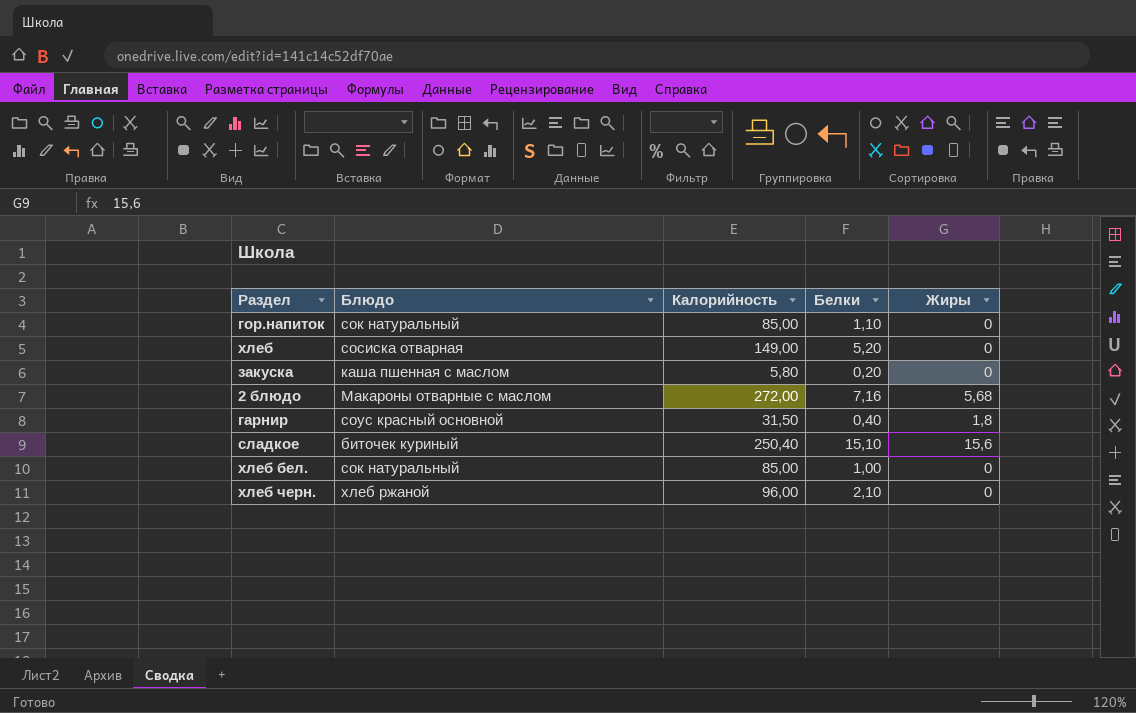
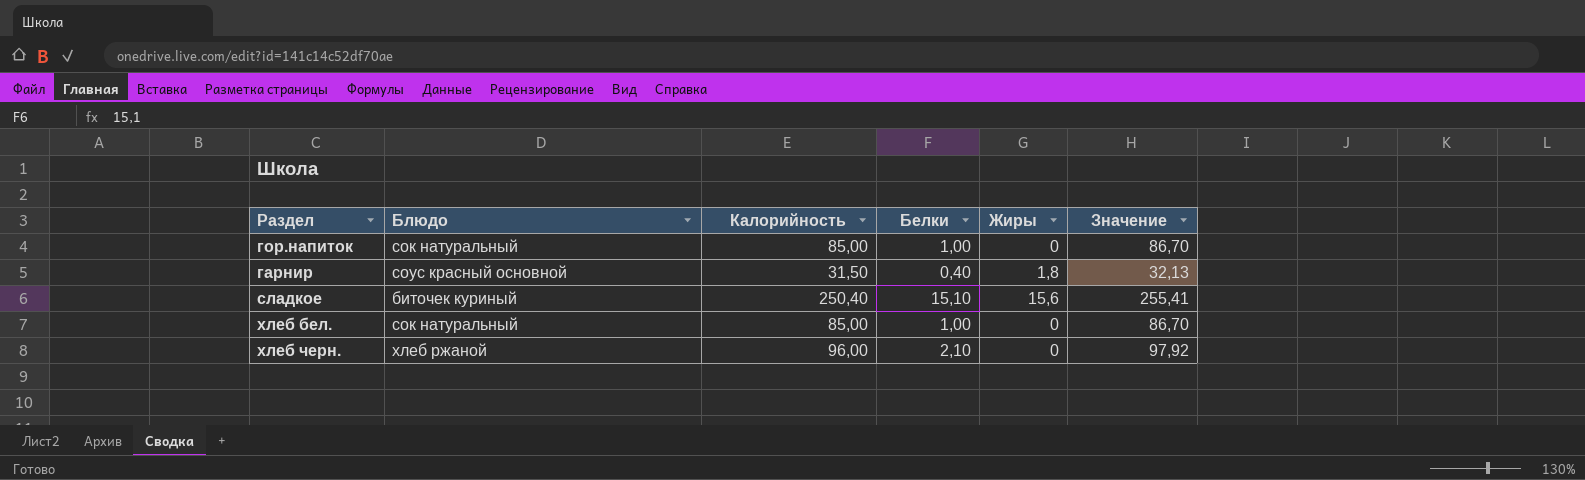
column Значение | formula: none -> [Калорийность] * 1,02
row хлеб: сосиска отварная | 149,00 | 5,20 | 0 -> none
row закуска: каша пшенная с маслом | 5,80 | 0,20 | 0 -> none
row 2 блюдо: Макароны отварные с маслом | 272,00 | 7,16 | 5,68 -> none
гор.напиток | Белки: 1,10 -> 1,00

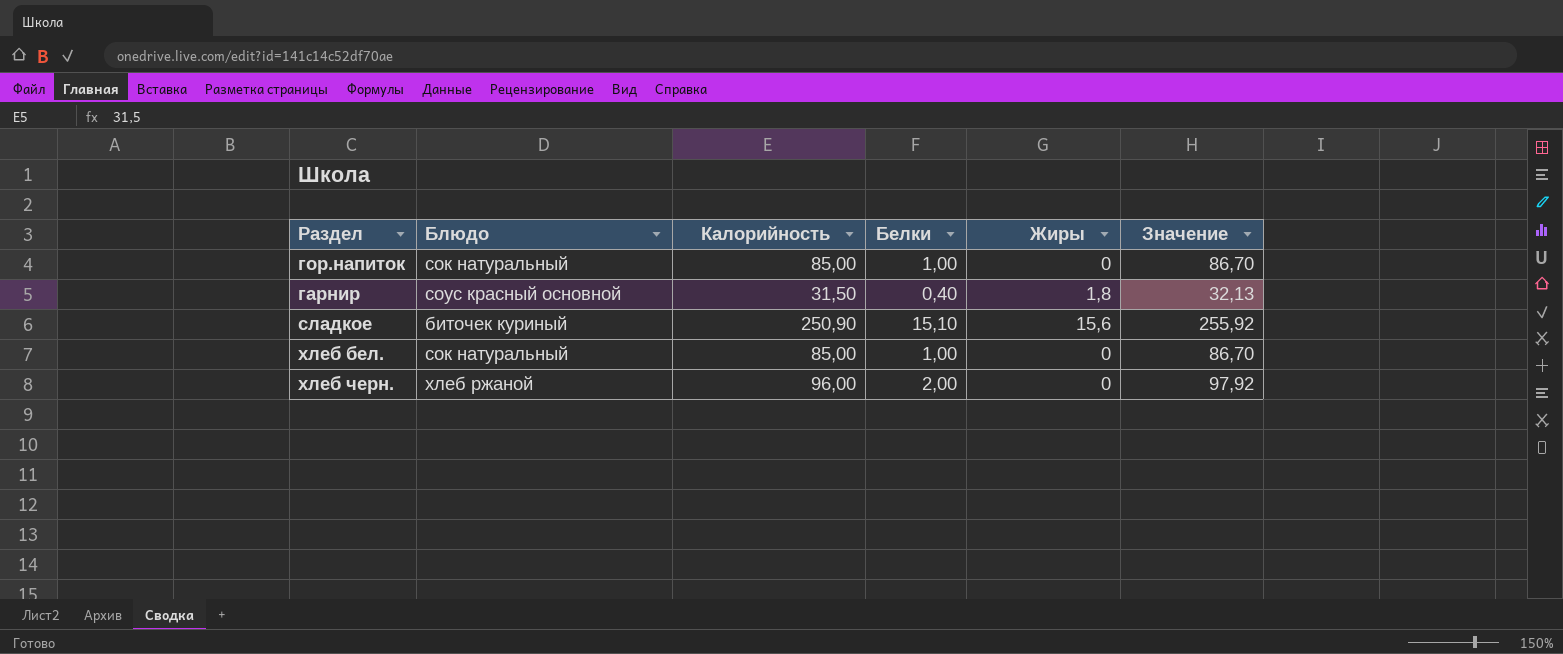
сладкое | Калорийность: 250,40 -> 250,90
сладкое | Значение: 255,41 -> 255,92
хлеб черн. | Белки: 2,10 -> 2,00

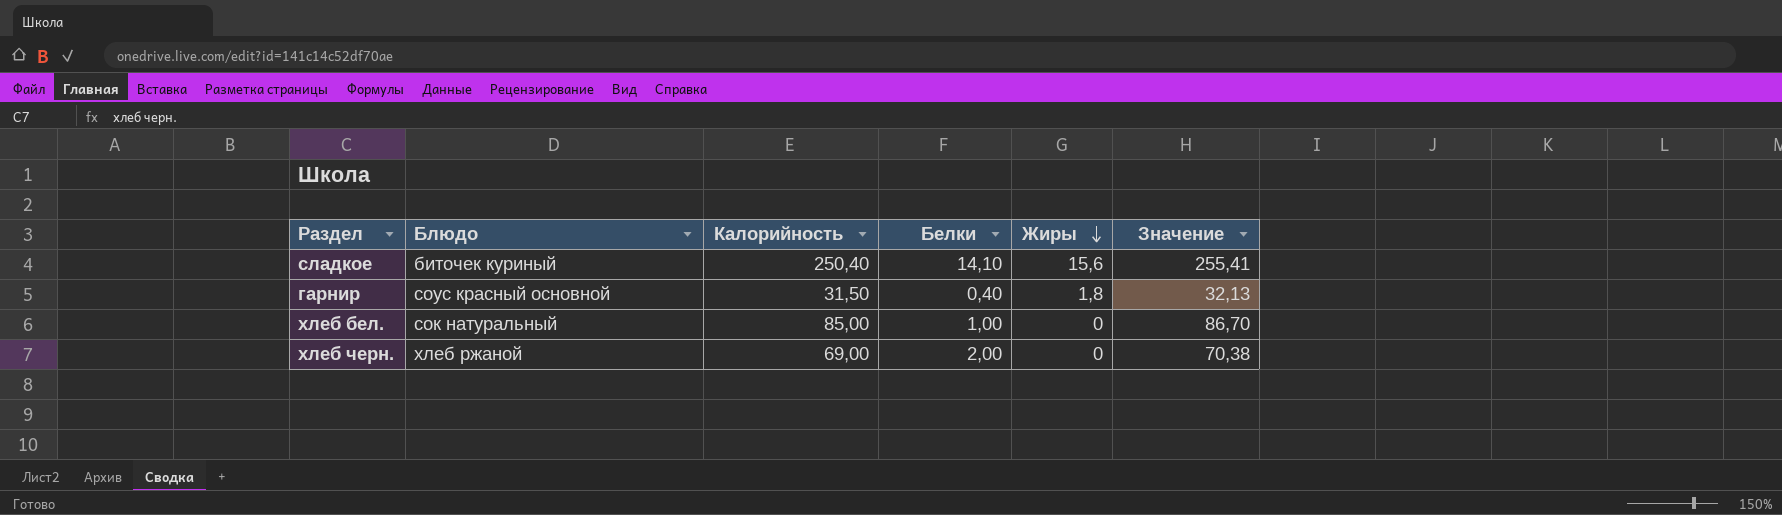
row order: none -> Жиры descending
row гор.напиток: сок натуральный | 85,00 | 1,00 | 0 | 86,70 -> none
сладкое | Калорийность: 250,90 -> 250,40
сладкое | Белки: 15,10 -> 14,10
сладкое | Значение: 255,92 -> 255,41
хлеб черн. | Калорийность: 96,00 -> 69,00
хлеб черн. | Значение: 97,92 -> 70,38

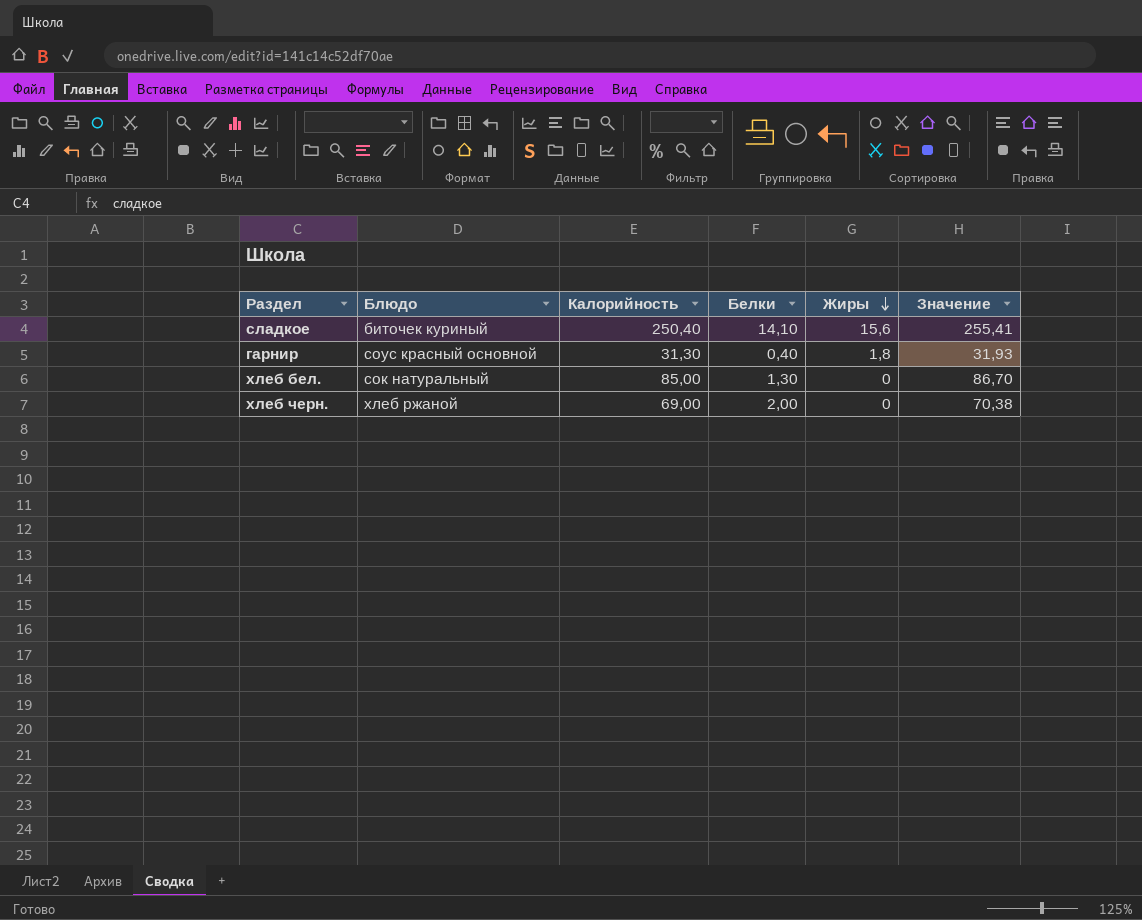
гарнир | Калорийность: 31,50 -> 31,30
гарнир | Значение: 32,13 -> 31,93
хлеб бел. | Белки: 1,00 -> 1,30

